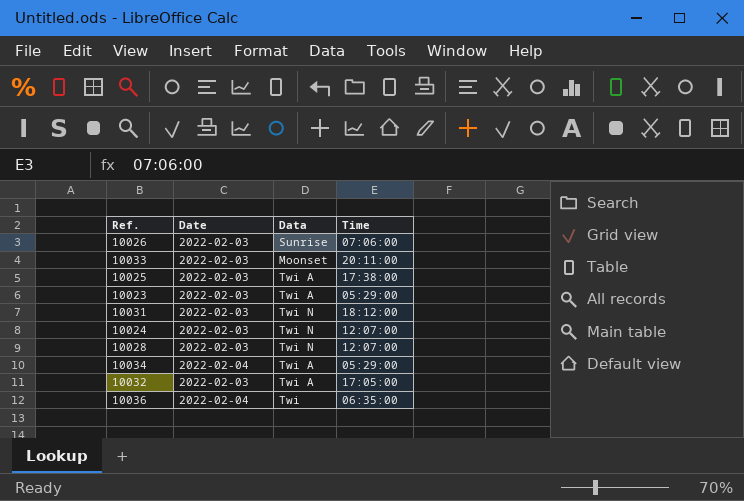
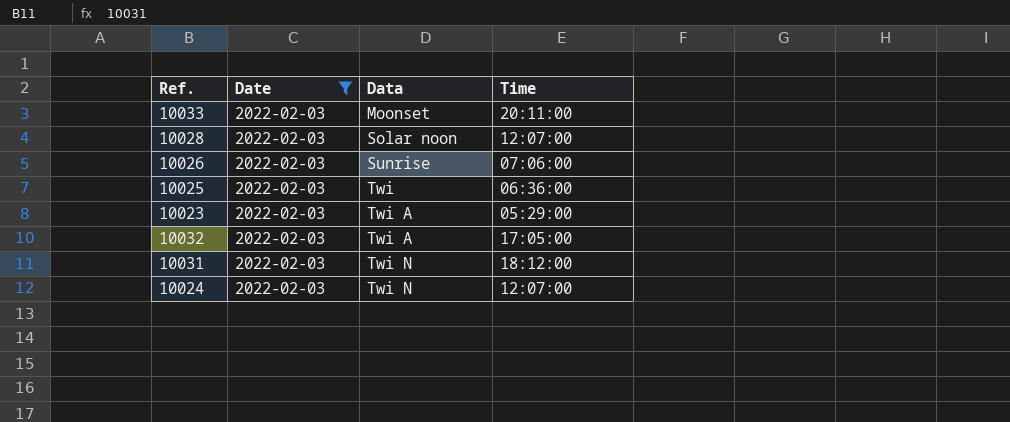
filter: none -> Date = 2022-02-03
row order: none -> Data ascending
10028 | Data: Twi N -> Solar noon
10025 | Data: Twi A -> Twi
10025 | Time: 17:38:00 -> 06:36:00

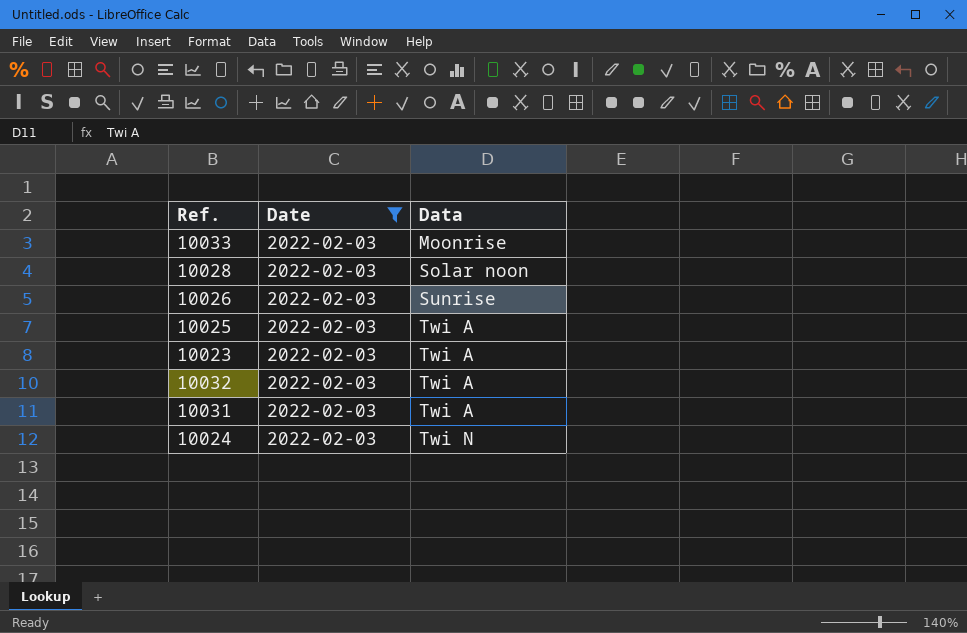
column Time | position: 4 -> none
10033 | Data: Moonset -> Moonrise
10025 | Data: Twi -> Twi A
10031 | Data: Twi N -> Twi A

